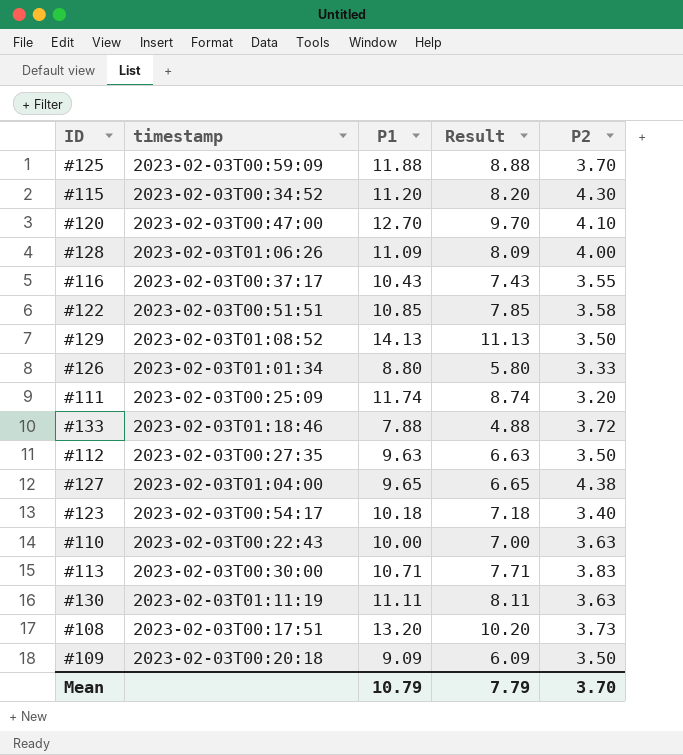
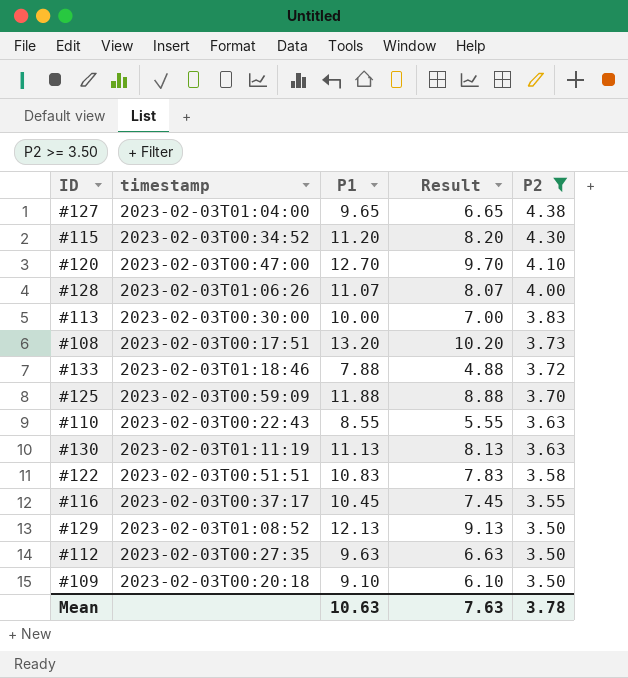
filter: none -> P2 >= 3.50
row order: none -> P2 descending
#128 | P1: 11.09 -> 11.07
#128 | Result: 8.09 -> 8.07
#113 | P1: 10.71 -> 10.00
#113 | Result: 7.71 -> 7.00
#110 | P1: 10.00 -> 8.55
#110 | Result: 7.00 -> 5.55
#130 | P1: 11.11 -> 11.13
#130 | Result: 8.11 -> 8.13
#122 | P1: 10.85 -> 10.83
#122 | Result: 7.85 -> 7.83
#116 | P1: 10.43 -> 10.45
#116 | Result: 7.43 -> 7.45
#129 | P1: 14.13 -> 12.13
#129 | Result: 11.13 -> 9.13
#109 | P1: 9.09 -> 9.10
#109 | Result: 6.09 -> 6.10
Mean | P1: 10.79 -> 10.63
Mean | Result: 7.79 -> 7.63
Mean | P2: 3.70 -> 3.78

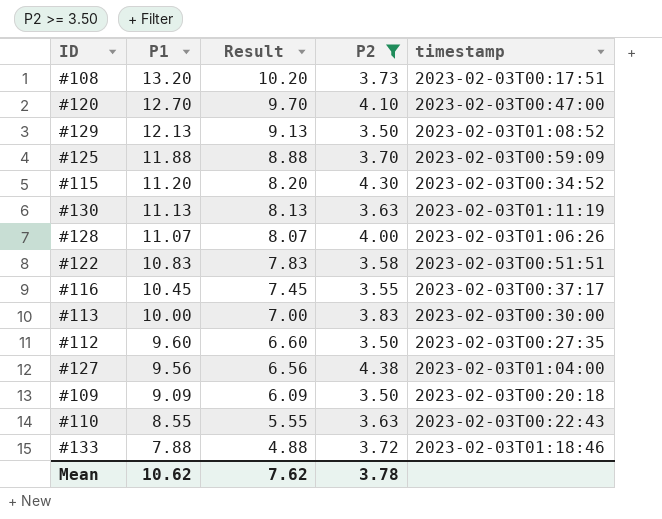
row order: P2 descending -> P1 descending
column timestamp | position: 2 -> 5
#112 | P1: 9.63 -> 9.60
#112 | Result: 6.63 -> 6.60
#127 | P1: 9.65 -> 9.56
#127 | Result: 6.65 -> 6.56
#109 | P1: 9.10 -> 9.09
#109 | Result: 6.10 -> 6.09
Mean | P1: 10.63 -> 10.62
Mean | Result: 7.63 -> 7.62

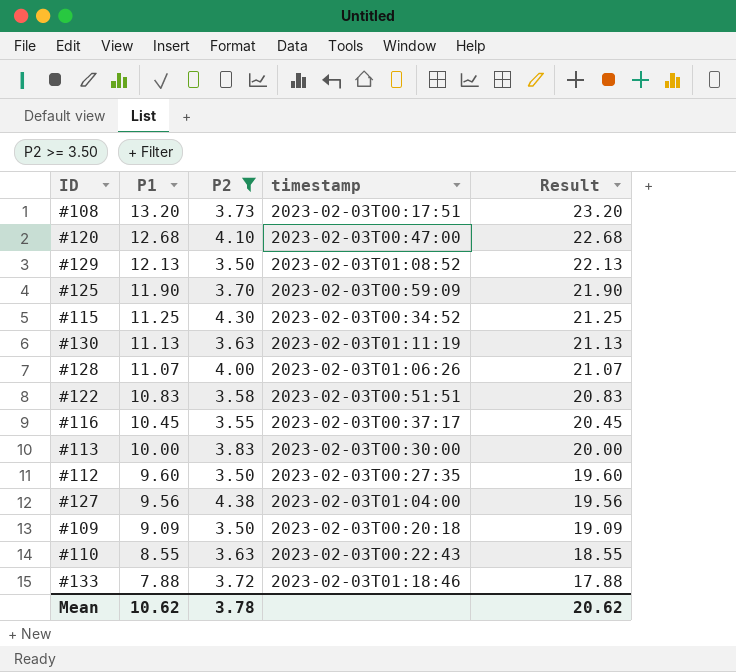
column Result | formula: [P1] - 3 -> [P1] + 10
column Result | position: 3 -> 5
#120 | P1: 12.70 -> 12.68
#125 | P1: 11.88 -> 11.90
#115 | P1: 11.20 -> 11.25
Mean | Result: 7.62 -> 20.62

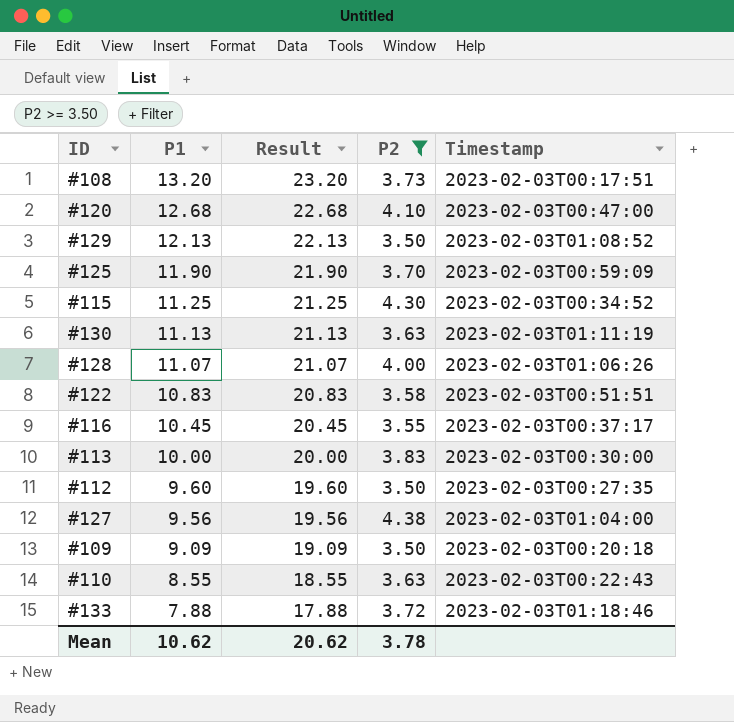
column Result | position: 5 -> 3
column name: timestamp -> Timestamp

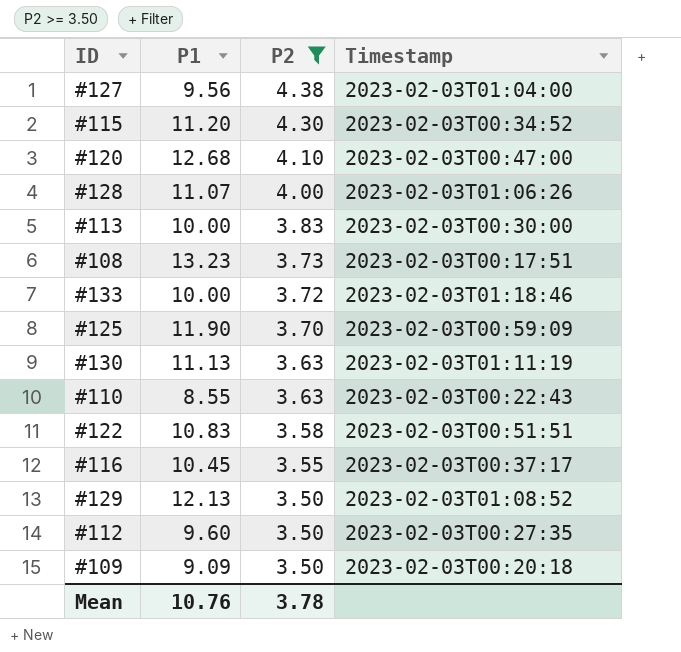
row order: P1 descending -> P2 descending
column Result | formula: [P1] + 10 -> none
#115 | P1: 11.25 -> 11.20
#108 | P1: 13.20 -> 13.23
#133 | P1: 7.88 -> 10.00
Mean | P1: 10.62 -> 10.76

